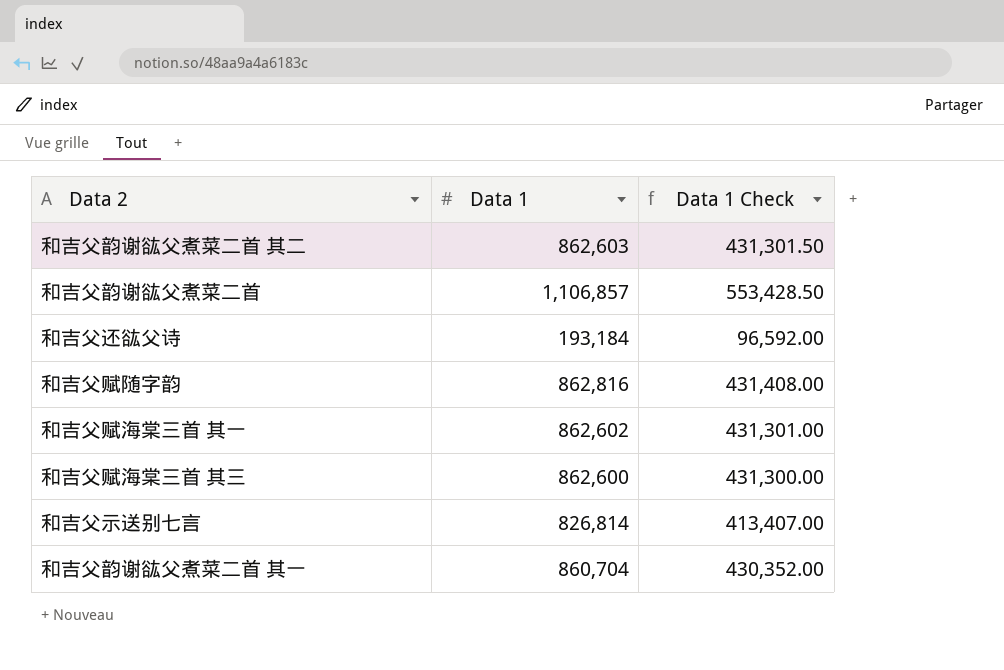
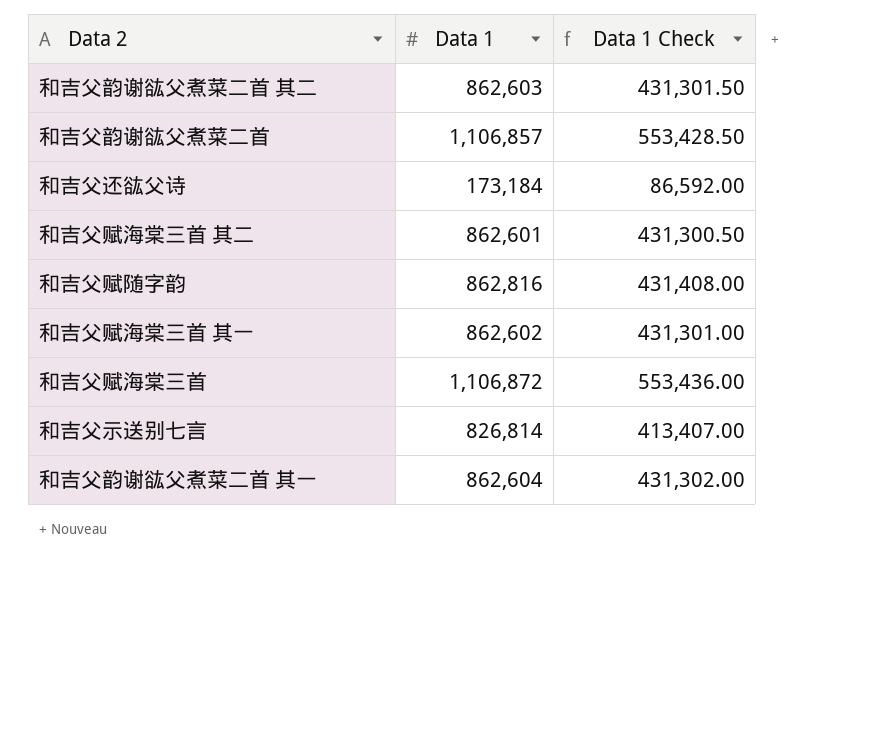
row 和吉父赋海棠三首 其三: 862,600 | 431,300.00 -> none
和吉父还谹父诗 | Data 1: 193,184 -> 173,184
和吉父还谹父诗 | Data 1 Check: 96,592.00 -> 86,592.00
row 和吉父赋海棠三首 其二: none -> 862,601 | 431,300.50
row 和吉父赋海棠三首: none -> 1,106,872 | 553,436.00
和吉父韵谢谹父煮菜二首 其一 | Data 1: 860,704 -> 862,604
和吉父韵谢谹父煮菜二首 其一 | Data 1 Check: 430,352.00 -> 431,302.00

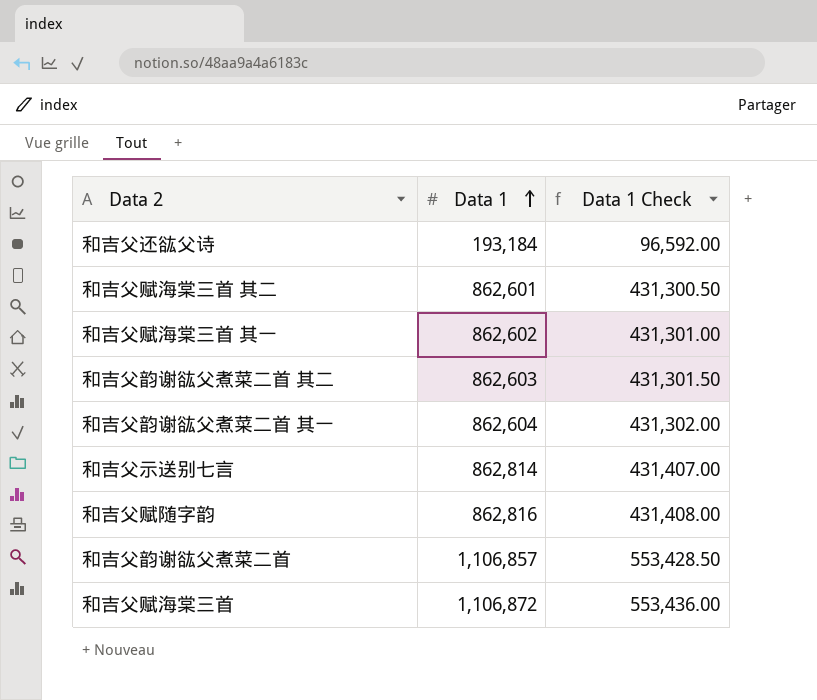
row order: none -> Data 1 ascending
和吉父还谹父诗 | Data 1: 173,184 -> 193,184
和吉父还谹父诗 | Data 1 Check: 86,592.00 -> 96,592.00
和吉父示送别七言 | Data 1: 826,814 -> 862,814
和吉父示送别七言 | Data 1 Check: 413,407.00 -> 431,407.00

